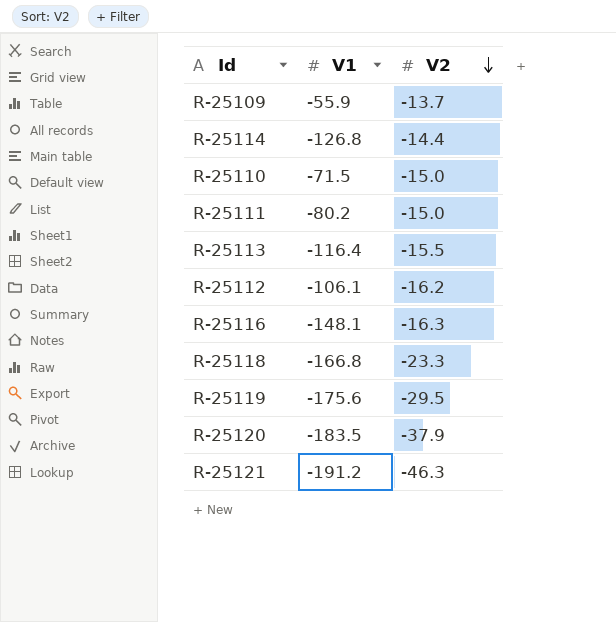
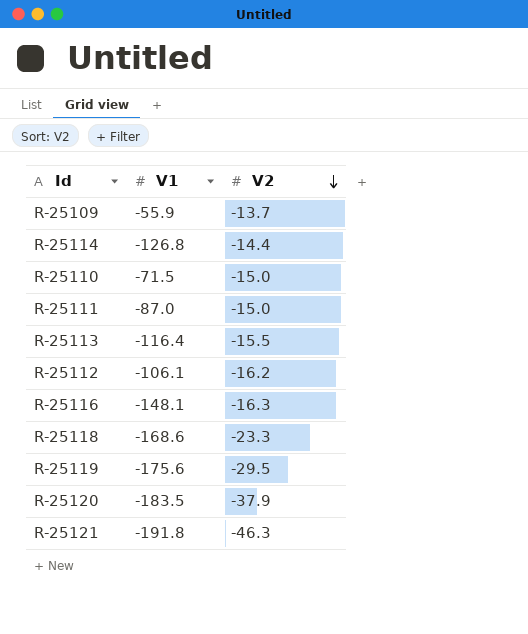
R-25111 | V1: -80.2 -> -87.0
R-25118 | V1: -166.8 -> -168.6
R-25121 | V1: -191.2 -> -191.8

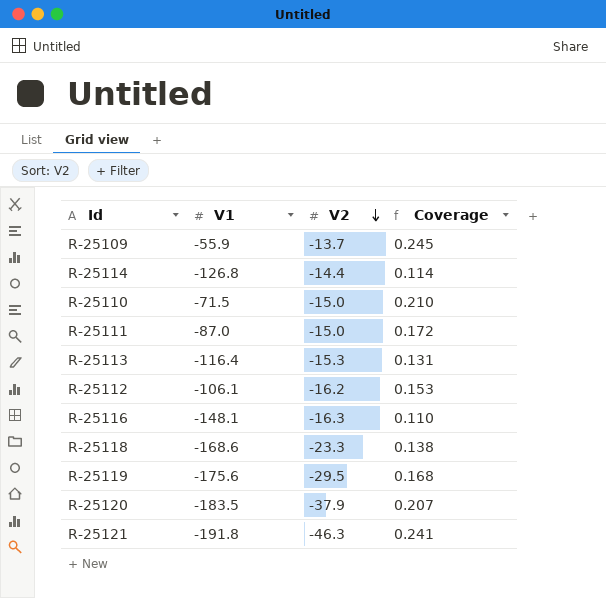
column Coverage | formula: none -> [V2] / [V1]
R-25113 | V2: -15.5 -> -15.3

